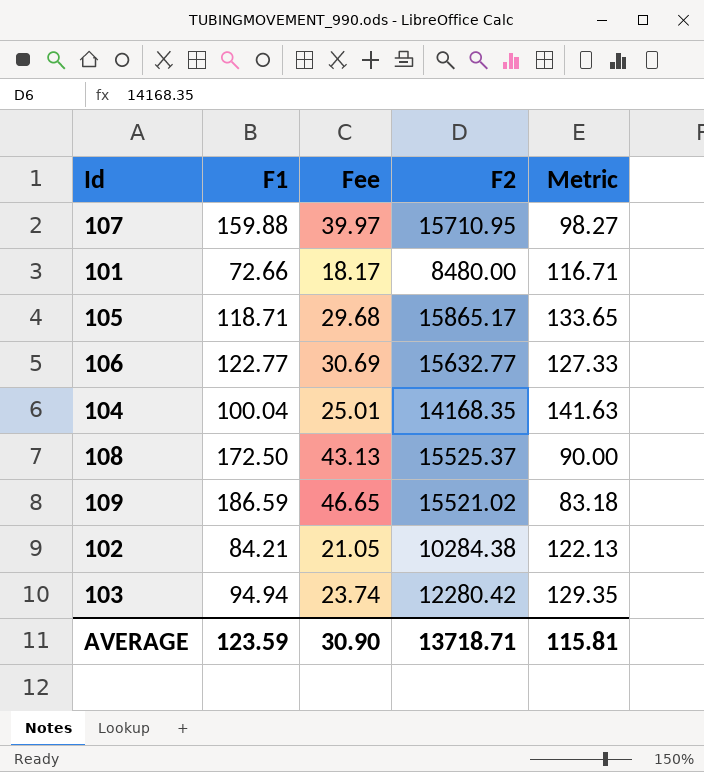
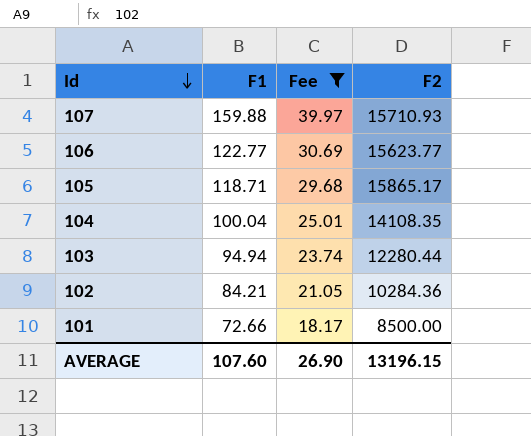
filter: none -> Fee <= 39.97
row order: none -> Id descending
column Metric | formula: [F2] / [F1] -> none
107 | F2: 15710.95 -> 15710.93
106 | F2: 15632.77 -> 15623.77
104 | F2: 14168.35 -> 14108.35
103 | F2: 12280.42 -> 12280.44
102 | F2: 10284.38 -> 10284.36
101 | F2: 8480.00 -> 8500.00
AVERAGE | F1: 123.59 -> 107.60
AVERAGE | Fee: 30.90 -> 26.90
AVERAGE | F2: 13718.71 -> 13196.15

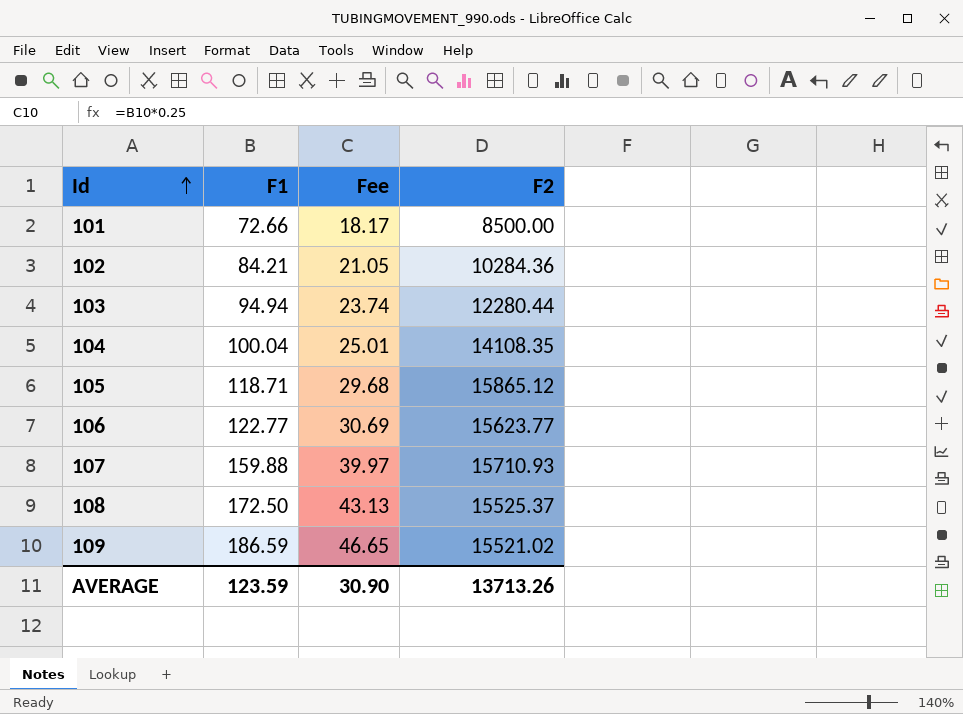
filter: Fee <= 39.97 -> none
row order: Id descending -> Id ascending
105 | F2: 15865.17 -> 15865.12
AVERAGE | F1: 107.60 -> 123.59
AVERAGE | Fee: 26.90 -> 30.90
AVERAGE | F2: 13196.15 -> 13713.26

